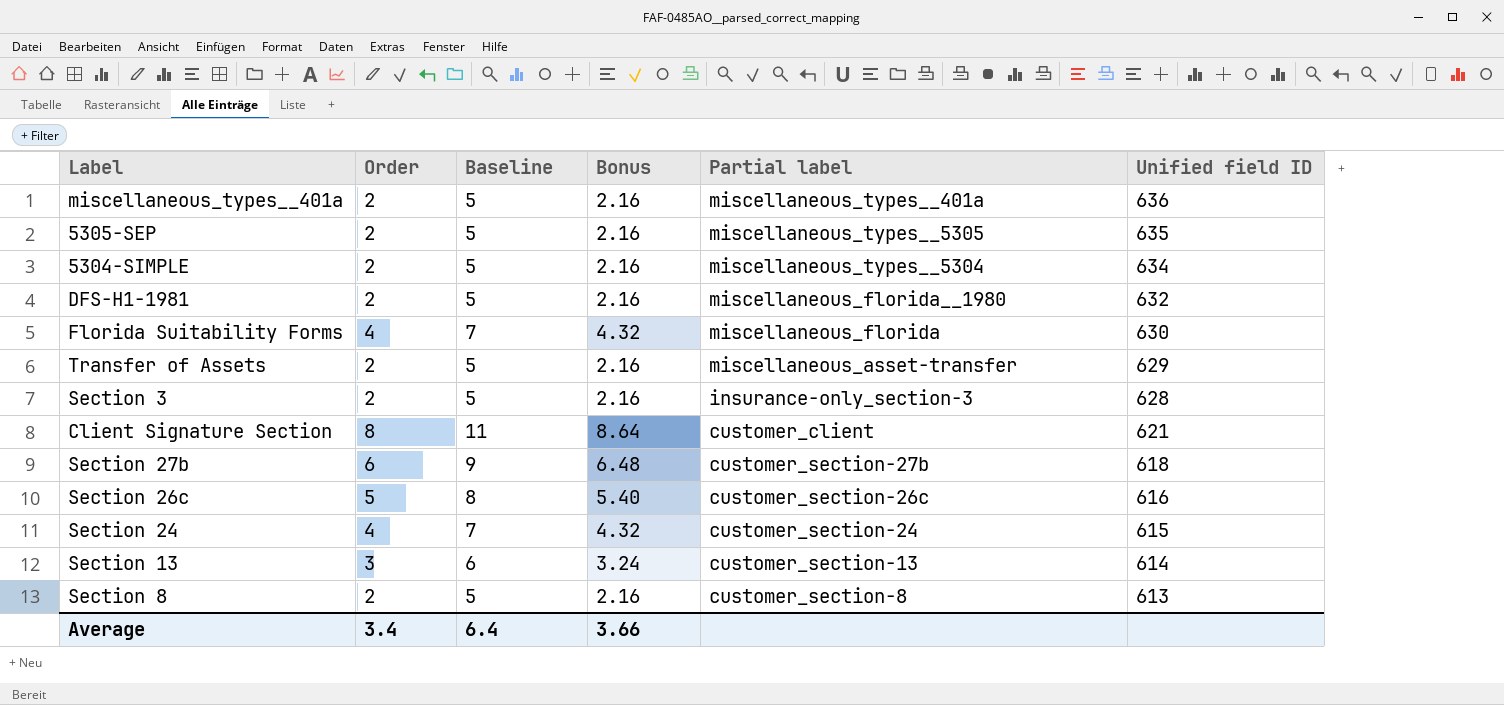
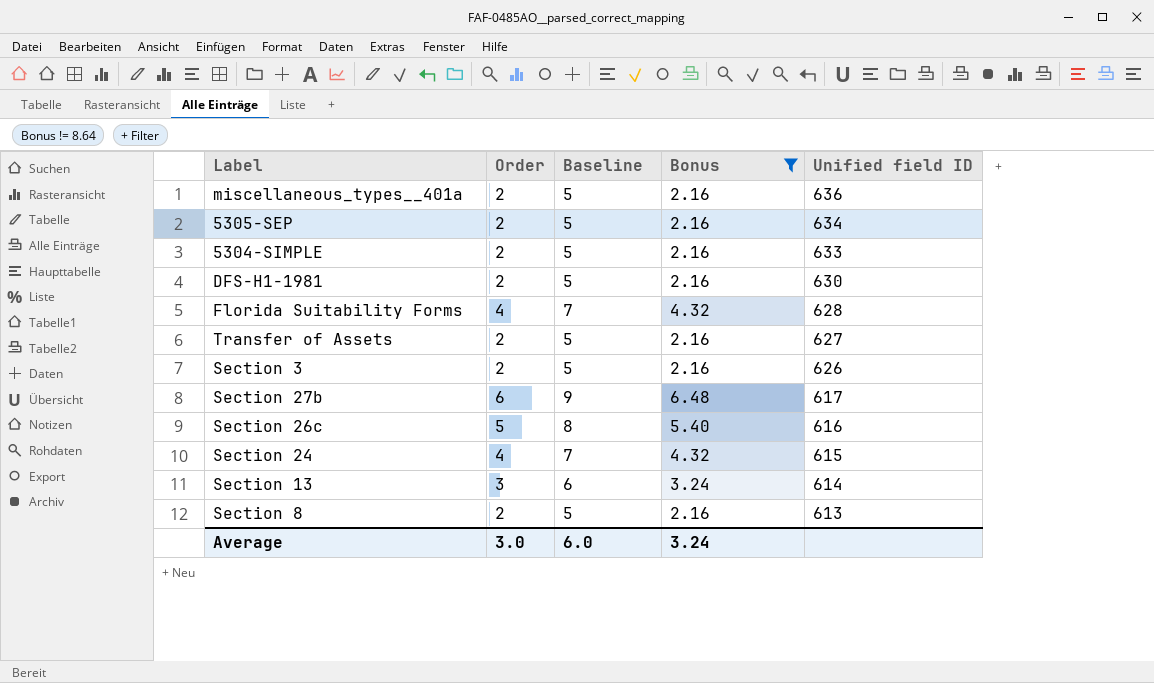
filter: none -> Bonus != 8.64
column Partial label | position: 5 -> none
5305-SEP | Unified field ID: 635 -> 634
5304-SIMPLE | Unified field ID: 634 -> 633
DFS-H1-1981 | Unified field ID: 632 -> 630
Florida Suitability Forms | Unified field ID: 630 -> 628
Transfer of Assets | Unified field ID: 629 -> 627
Section 3 | Unified field ID: 628 -> 626
Section 27b | Unified field ID: 618 -> 617
Average | Order: 3.4 -> 3.0
Average | Baseline: 6.4 -> 6.0
Average | Bonus: 3.66 -> 3.24

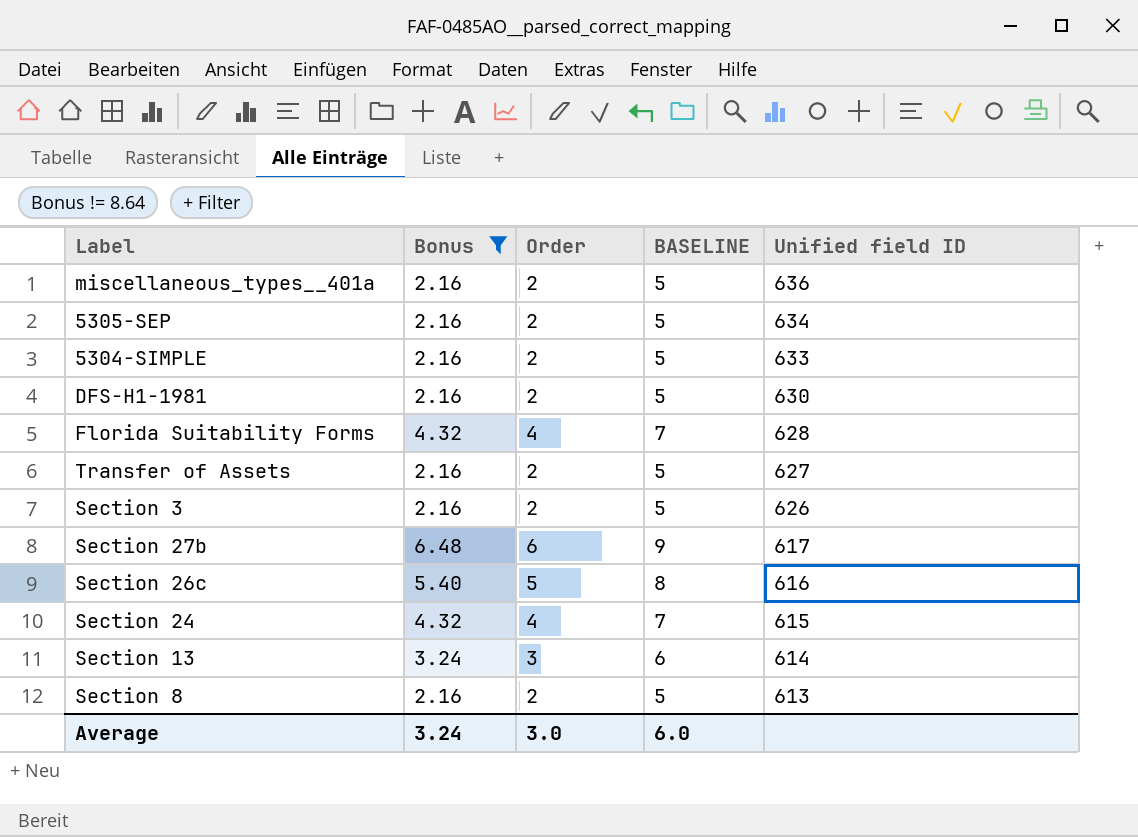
column Bonus | position: 4 -> 2
column name: Baseline -> BASELINE

